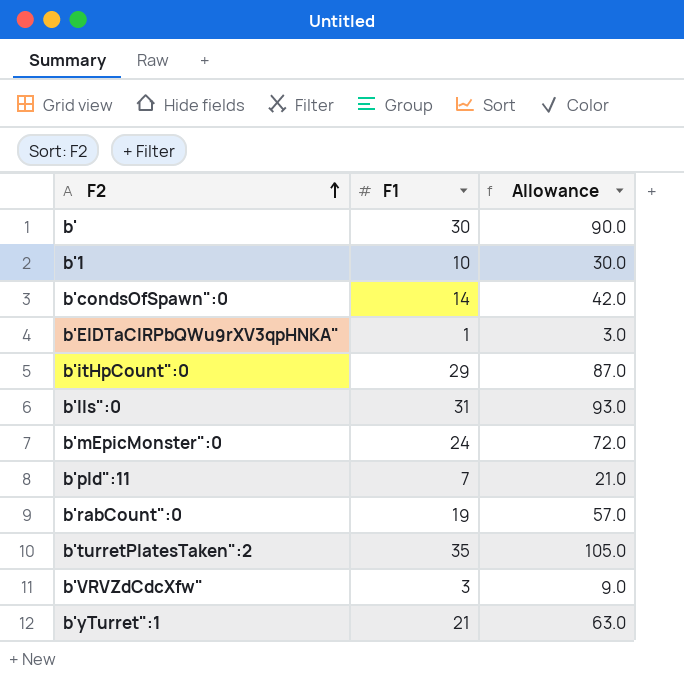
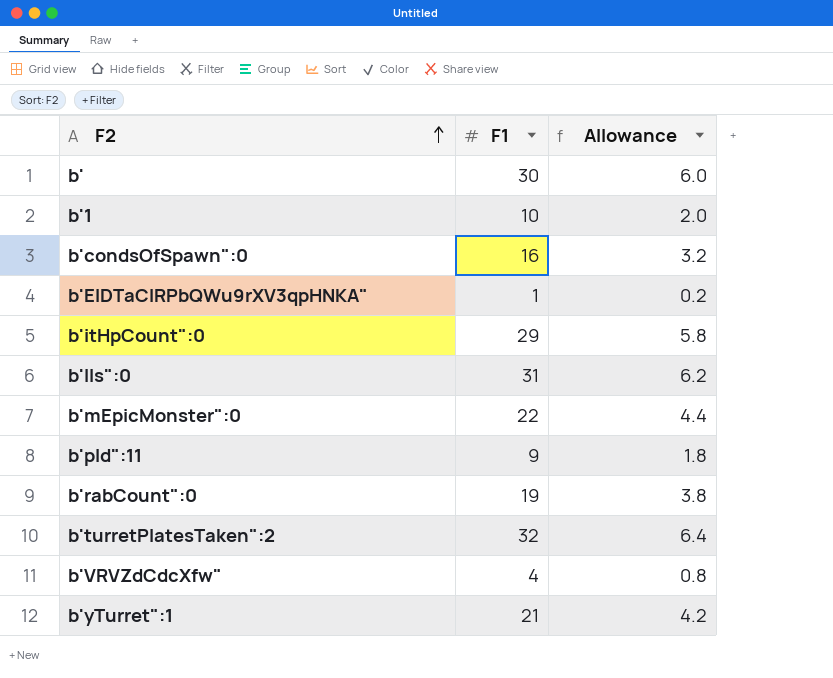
column Allowance | formula: [F1] * 3 -> [F1] * 0.2
b'condsOfSpawn":0 | F1: 14 -> 16
b'mEpicMonster":0 | F1: 24 -> 22
b'pId":11 | F1: 7 -> 9
b'turretPlatesTaken":2 | F1: 35 -> 32
b'VRVZdCdcXfw" | F1: 3 -> 4

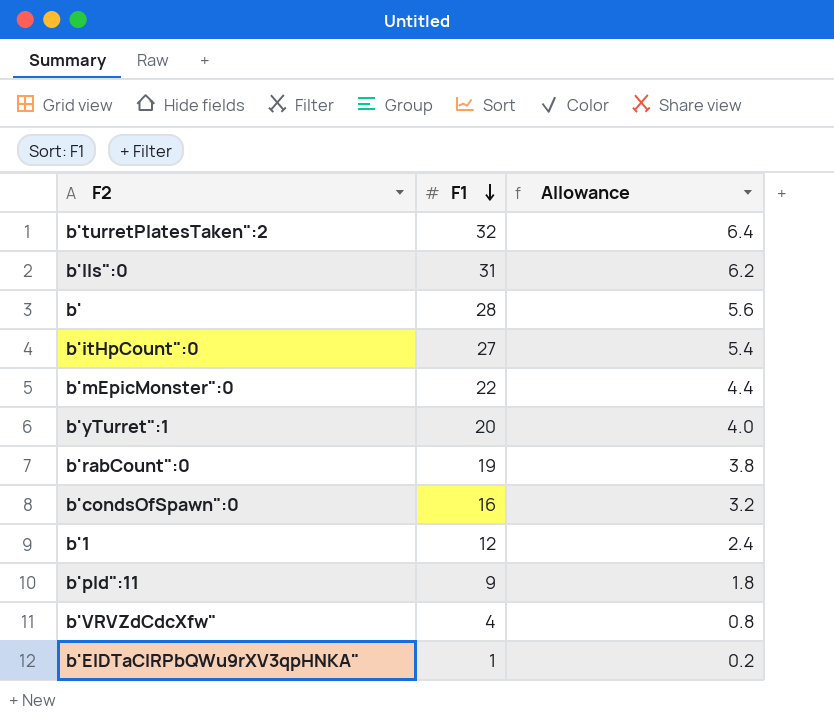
row order: F2 ascending -> F1 descending
b' | F1: 30 -> 28
b' | Allowance: 6.0 -> 5.6
b'itHpCount":0 | F1: 29 -> 27
b'itHpCount":0 | Allowance: 5.8 -> 5.4
b'yTurret":1 | F1: 21 -> 20
b'yTurret":1 | Allowance: 4.2 -> 4.0
b'1 | F1: 10 -> 12
b'1 | Allowance: 2.0 -> 2.4

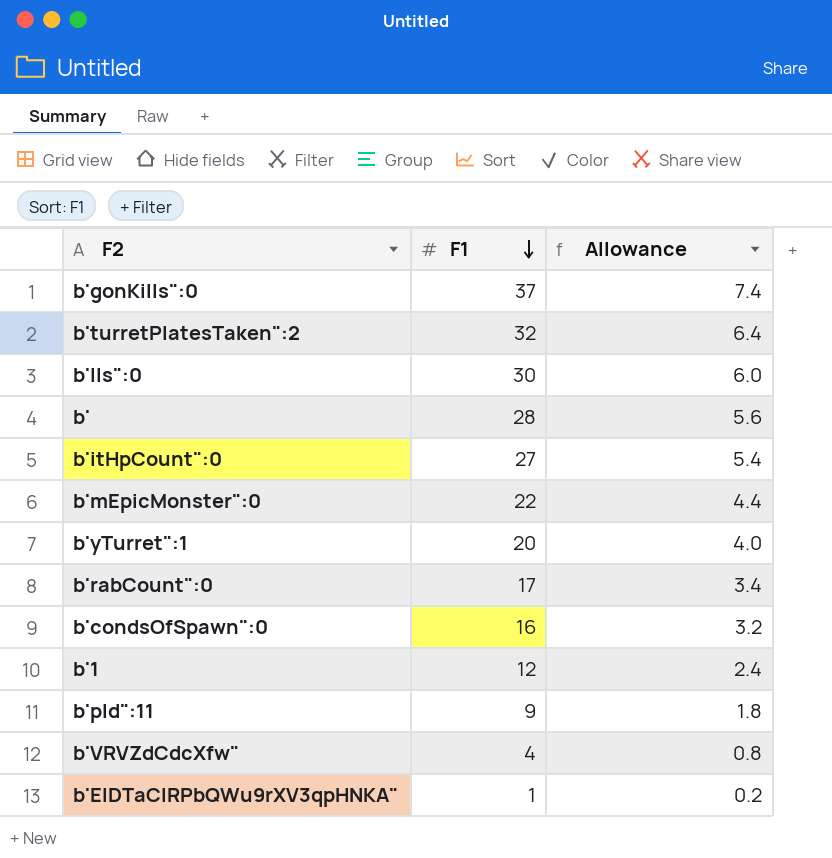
row b'gonKills":0: none -> 37 | 7.4
b'lls":0 | F1: 31 -> 30
b'lls":0 | Allowance: 6.2 -> 6.0
b'rabCount":0 | F1: 19 -> 17
b'rabCount":0 | Allowance: 3.8 -> 3.4

